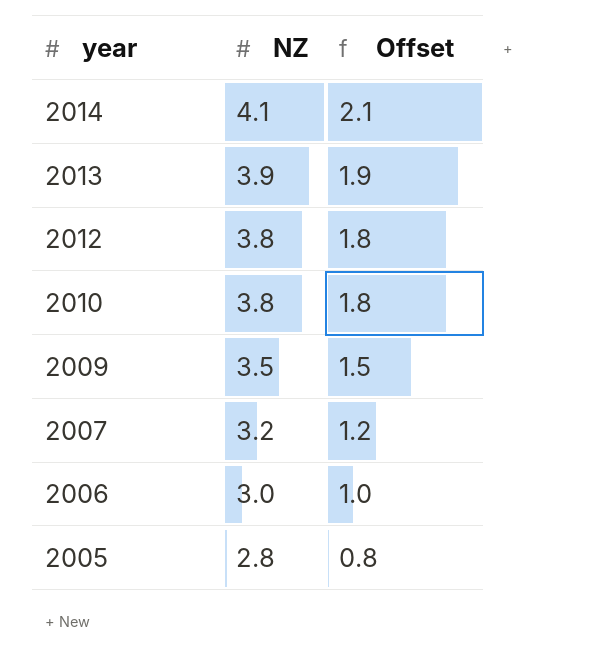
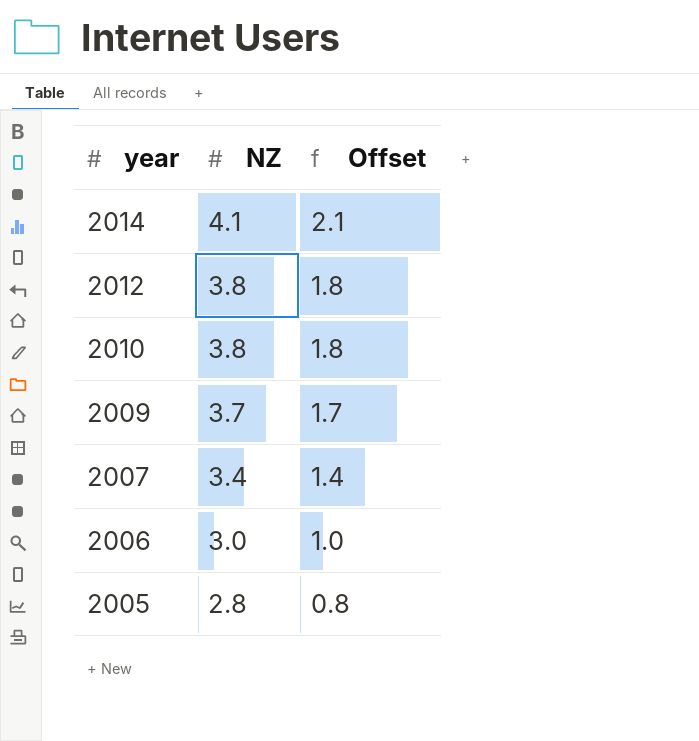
row 2013: 3.9 | 1.9 -> none
2009 | NZ: 3.5 -> 3.7
2009 | Offset: 1.5 -> 1.7
2007 | NZ: 3.2 -> 3.4
2007 | Offset: 1.2 -> 1.4

